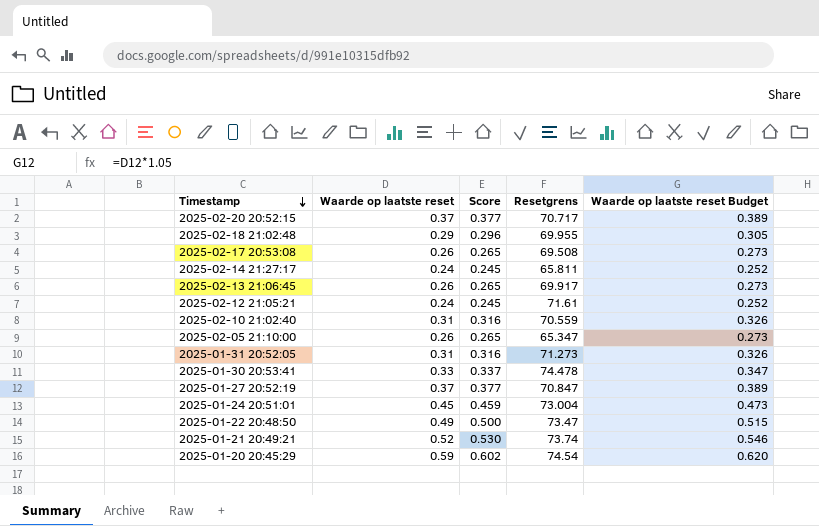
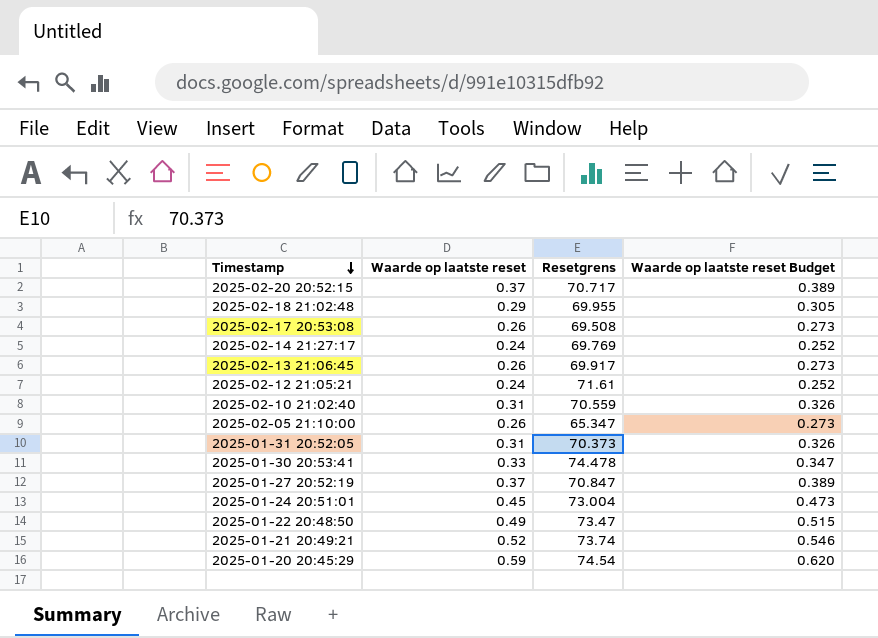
column Score | formula: [Waarde op laatste reset] * 1.02 -> none
2025-02-14 21:27:17 | Resetgrens: 65.811 -> 69.769
2025-01-31 20:52:05 | Resetgrens: 71.273 -> 70.373

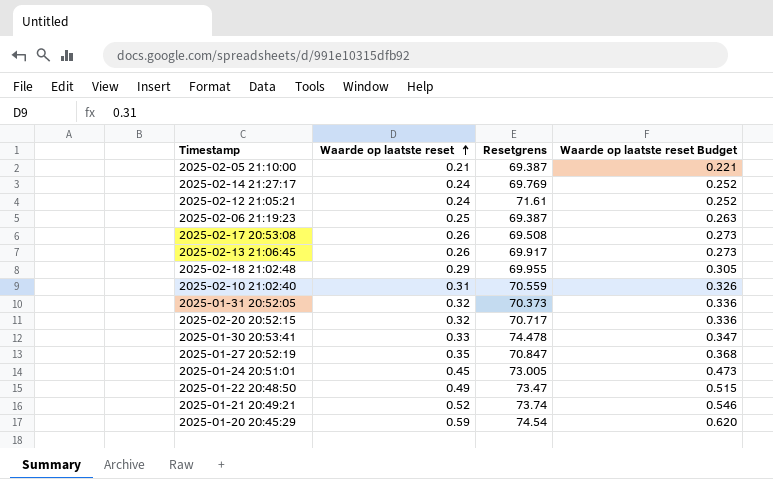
row order: Timestamp descending -> Waarde op laatste reset ascending
2025-02-05 21:10:00 | Waarde op laatste reset: 0.26 -> 0.21
2025-02-05 21:10:00 | Resetgrens: 65.347 -> 69.387
2025-02-05 21:10:00 | Waarde op laatste reset Budget: 0.273 -> 0.221
row 2025-02-06 21:19:23: none -> 0.25 | 69.387 | 0.263
2025-01-31 20:52:05 | Waarde op laatste reset: 0.31 -> 0.32
2025-01-31 20:52:05 | Waarde op laatste reset Budget: 0.326 -> 0.336
2025-02-20 20:52:15 | Waarde op laatste reset: 0.37 -> 0.32
2025-02-20 20:52:15 | Waarde op laatste reset Budget: 0.389 -> 0.336
2025-01-27 20:52:19 | Waarde op laatste reset: 0.37 -> 0.35
2025-01-27 20:52:19 | Waarde op laatste reset Budget: 0.389 -> 0.368
2025-01-24 20:51:01 | Resetgrens: 73.004 -> 73.005

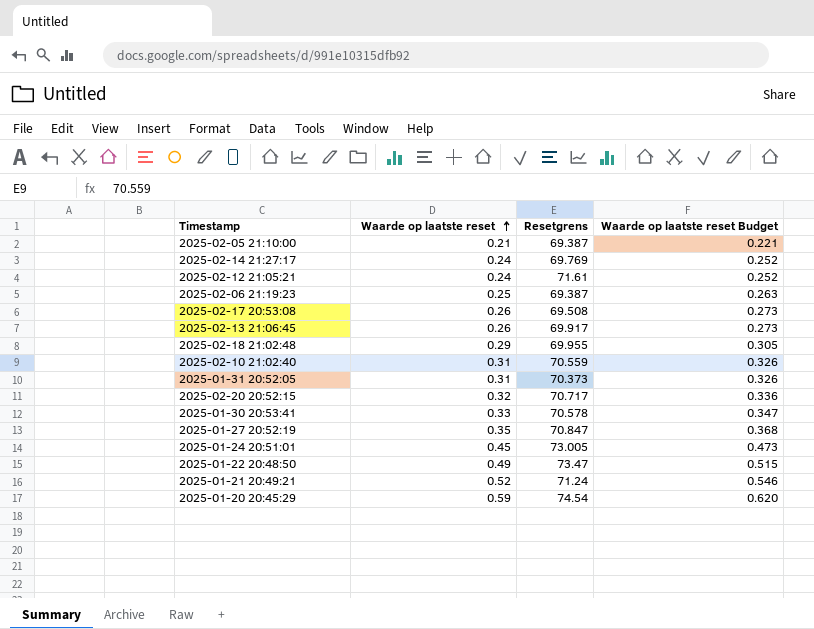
2025-01-31 20:52:05 | Waarde op laatste reset: 0.32 -> 0.31
2025-01-31 20:52:05 | Waarde op laatste reset Budget: 0.336 -> 0.326
2025-01-30 20:53:41 | Resetgrens: 74.478 -> 70.578
2025-01-21 20:49:21 | Resetgrens: 73.74 -> 71.24

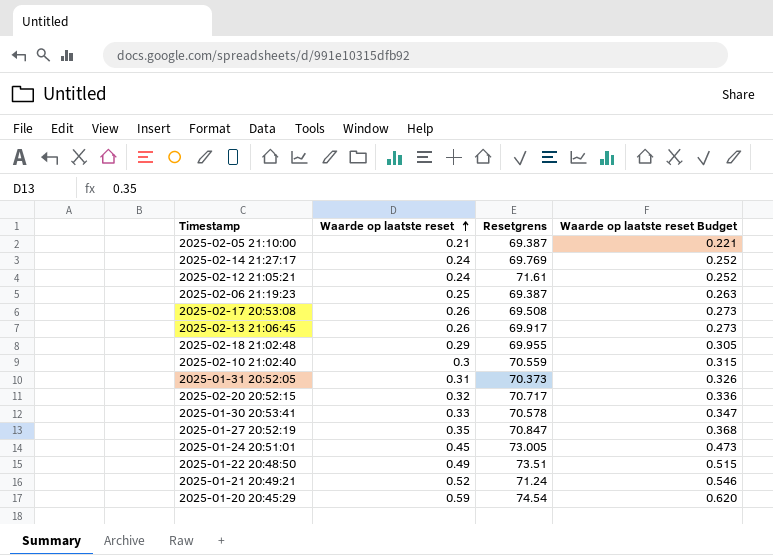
2025-02-10 21:02:40 | Waarde op laatste reset: 0.31 -> 0.3
2025-02-10 21:02:40 | Waarde op laatste reset Budget: 0.326 -> 0.315
2025-01-22 20:48:50 | Resetgrens: 73.47 -> 73.51

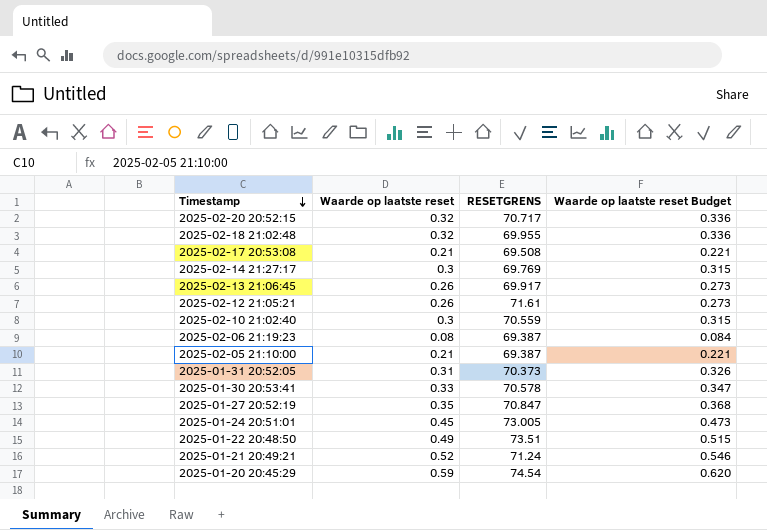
row order: Waarde op laatste reset ascending -> Timestamp descending
column name: Resetgrens -> RESETGRENS
2025-02-18 21:02:48 | Waarde op laatste reset: 0.29 -> 0.32
2025-02-18 21:02:48 | Waarde op laatste reset Budget: 0.305 -> 0.336
2025-02-17 20:53:08 | Waarde op laatste reset: 0.26 -> 0.21
2025-02-17 20:53:08 | Waarde op laatste reset Budget: 0.273 -> 0.221
2025-02-14 21:27:17 | Waarde op laatste reset: 0.24 -> 0.3
2025-02-14 21:27:17 | Waarde op laatste reset Budget: 0.252 -> 0.315
2025-02-12 21:05:21 | Waarde op laatste reset: 0.24 -> 0.26
2025-02-12 21:05:21 | Waarde op laatste reset Budget: 0.252 -> 0.273
2025-02-06 21:19:23 | Waarde op laatste reset: 0.25 -> 0.08
2025-02-06 21:19:23 | Waarde op laatste reset Budget: 0.263 -> 0.084

